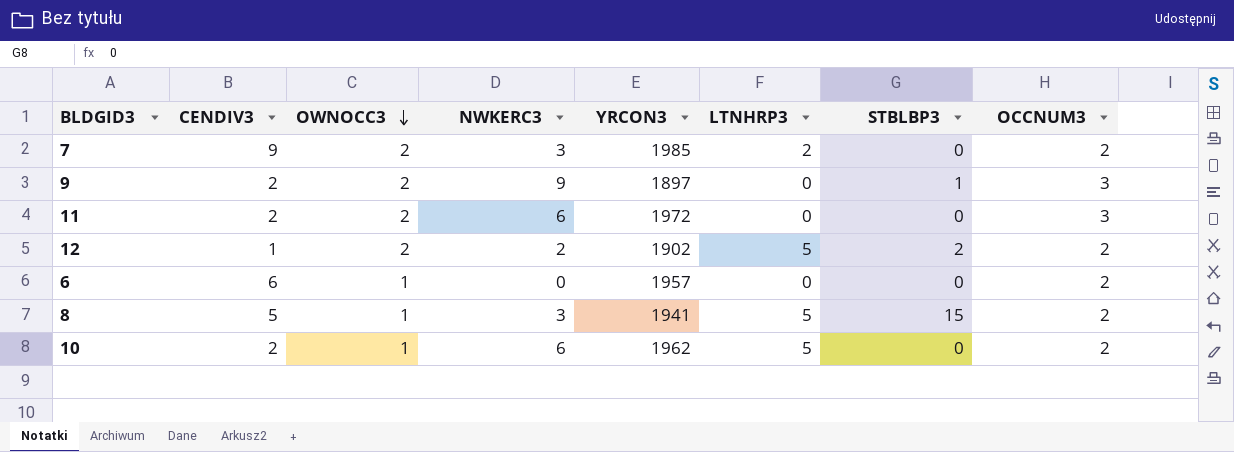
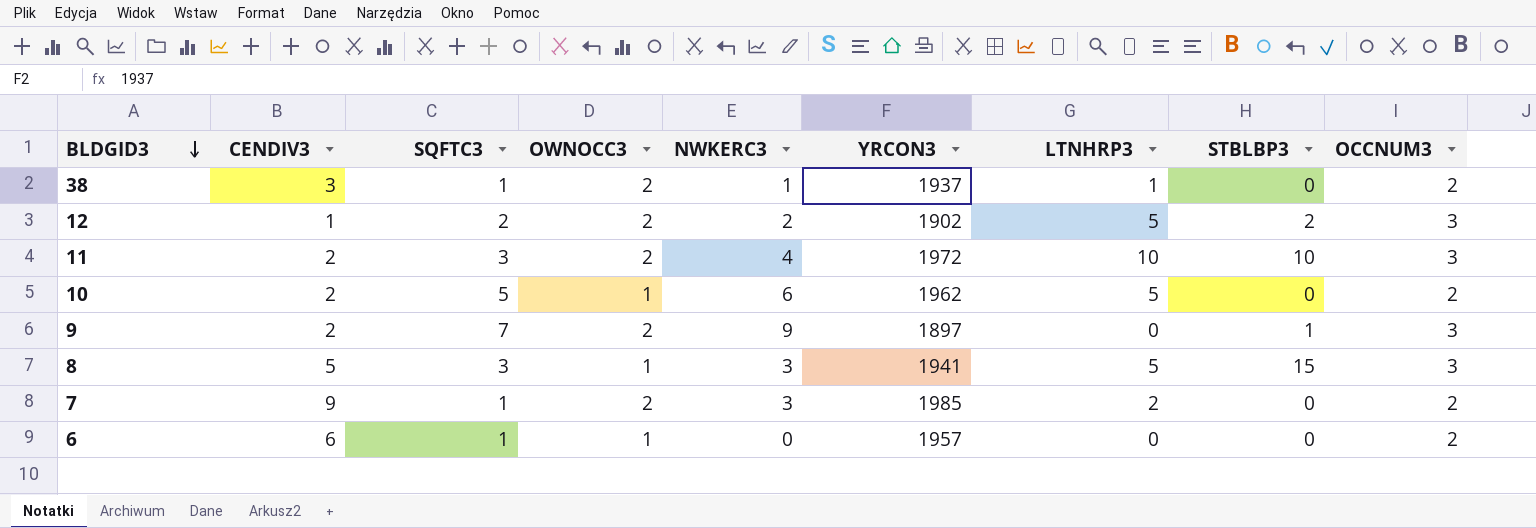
row order: OWNOCC3 descending -> BLDGID3 descending
column SQFTC3 | position: none -> 3
row 38: none -> 3 | 1 | 2 | 1 | 1937 | 1 | 0 | 2
12 | OCCNUM3: 2 -> 3
11 | NWKERC3: 6 -> 4
11 | LTNHRP3: 0 -> 10
11 | STBLBP3: 0 -> 10
8 | OCCNUM3: 2 -> 3

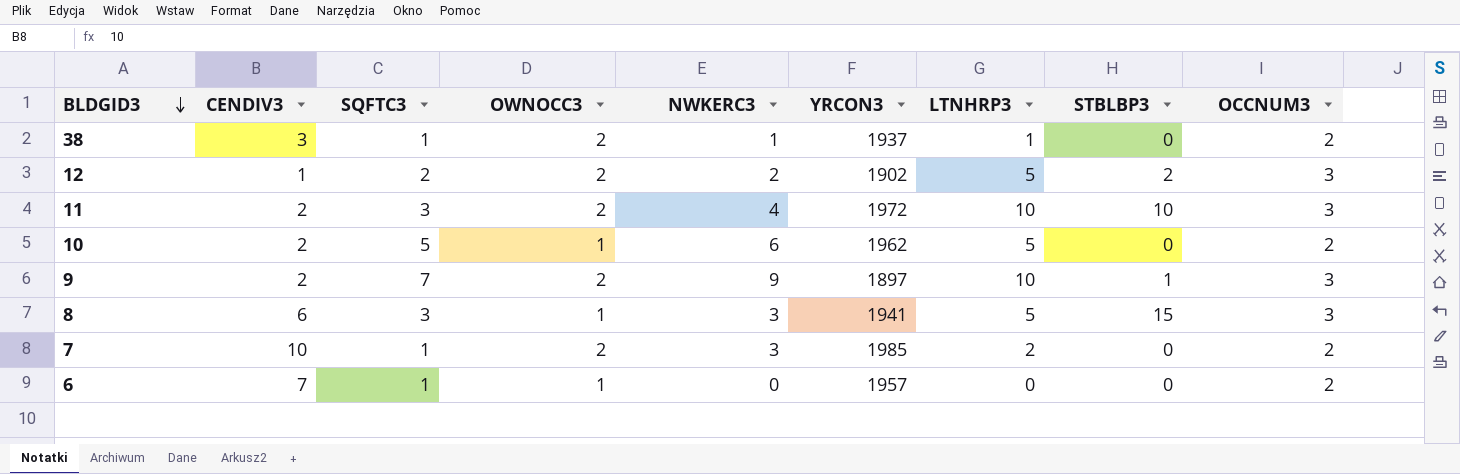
9 | LTNHRP3: 0 -> 10
8 | CENDIV3: 5 -> 6
7 | CENDIV3: 9 -> 10
6 | CENDIV3: 6 -> 7

